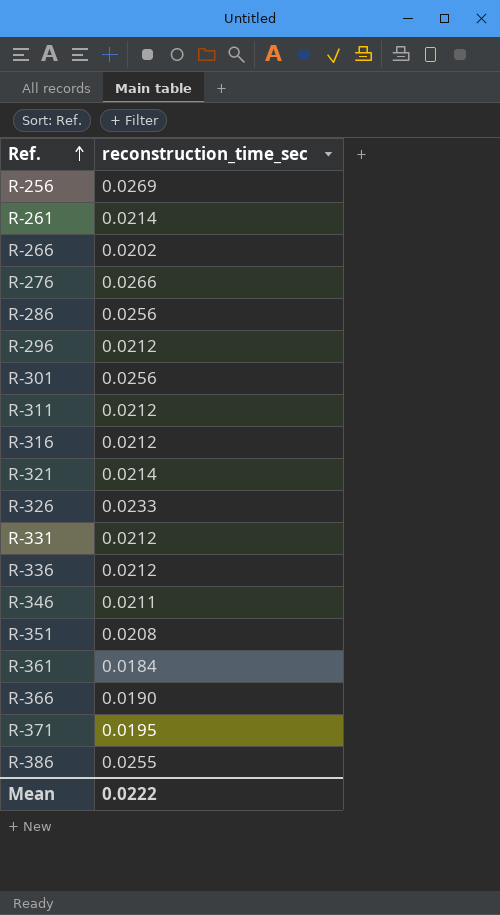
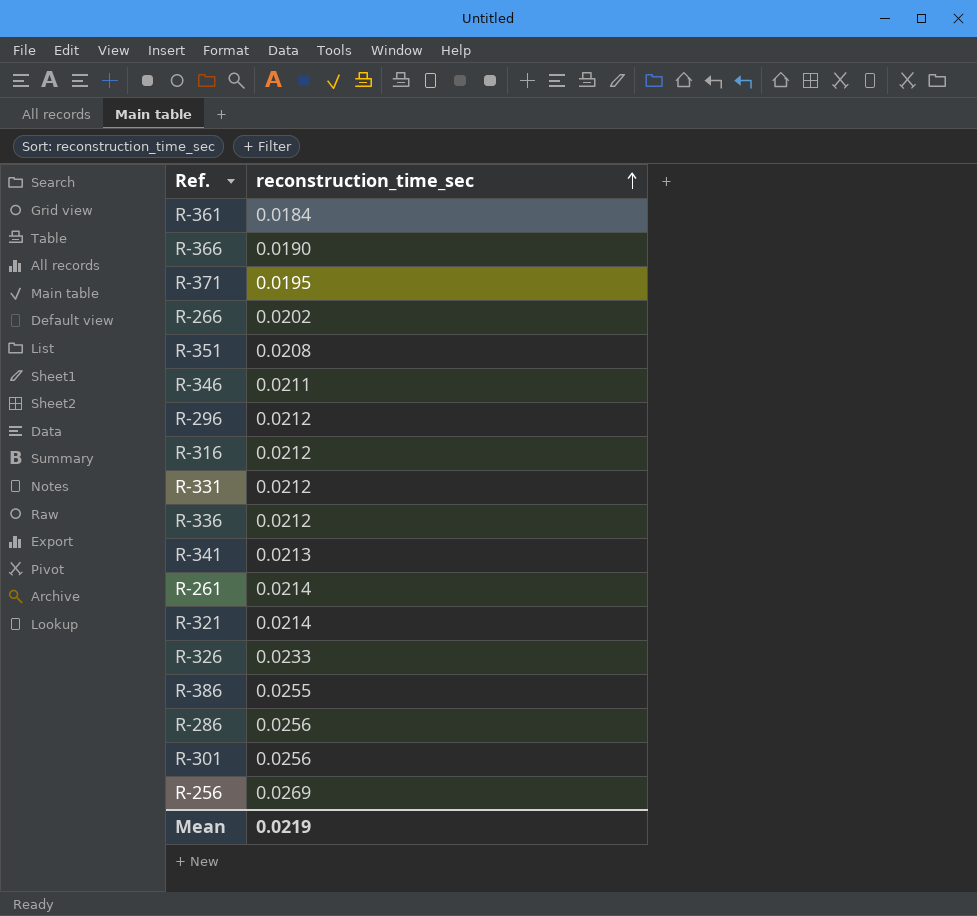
row order: Ref. ascending -> reconstruction_time_sec ascending
row R-276: 0.0266 -> none
row R-311: 0.0212 -> none
row R-341: none -> 0.0213
Mean | reconstruction_time_sec: 0.0222 -> 0.0219

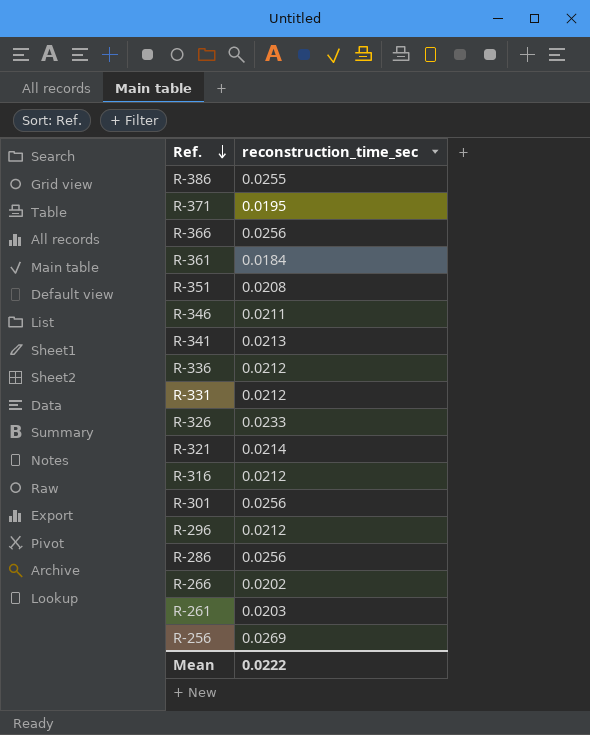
row order: reconstruction_time_sec ascending -> Ref. descending
R-366 | reconstruction_time_sec: 0.0190 -> 0.0256
R-261 | reconstruction_time_sec: 0.0214 -> 0.0203
Mean | reconstruction_time_sec: 0.0219 -> 0.0222

